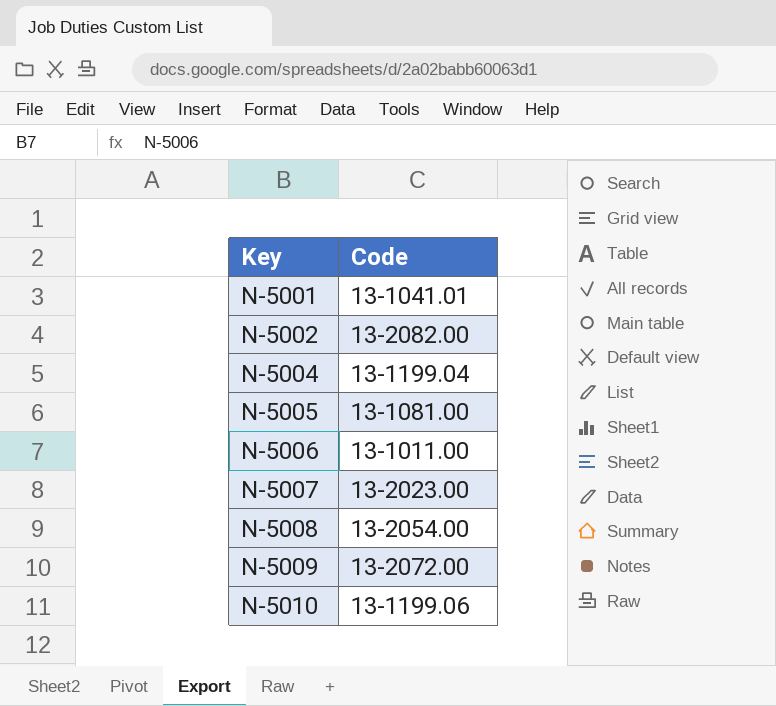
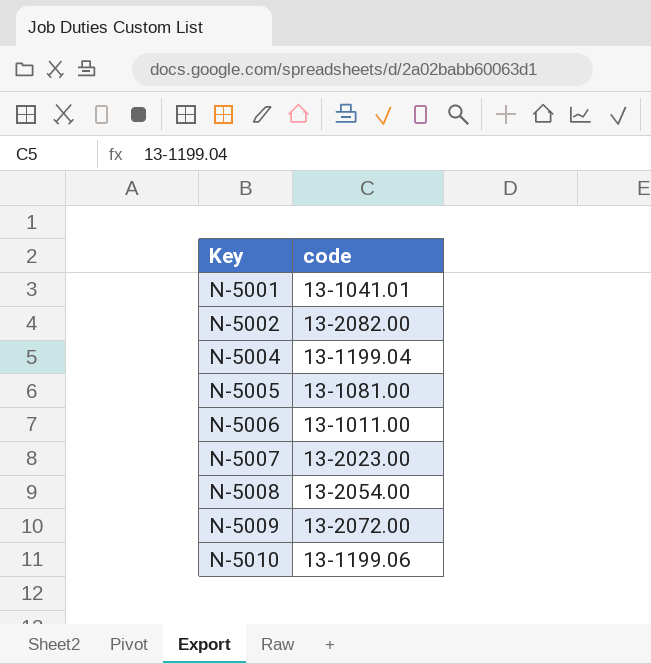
column name: Code -> code

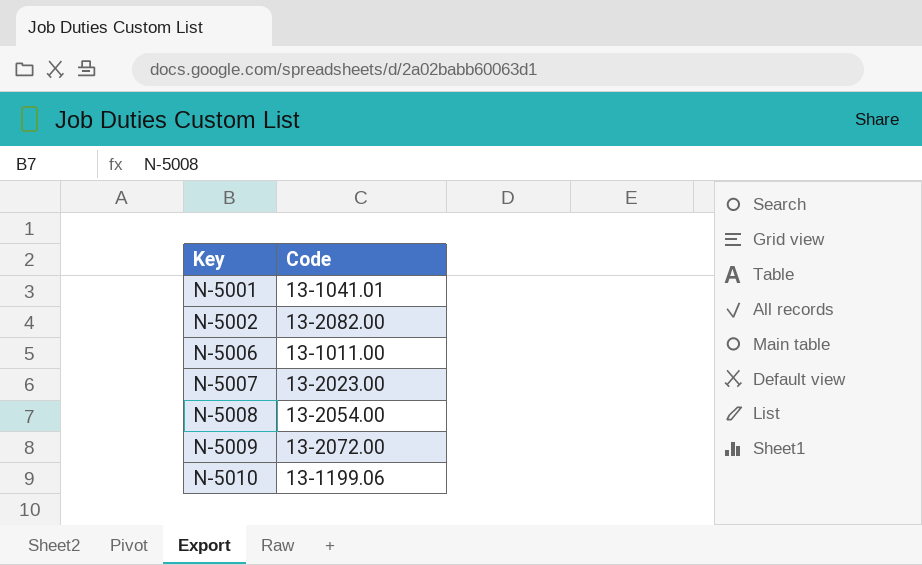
column name: code -> Code
row N-5004: 13-1199.04 -> none
row N-5005: 13-1081.00 -> none

